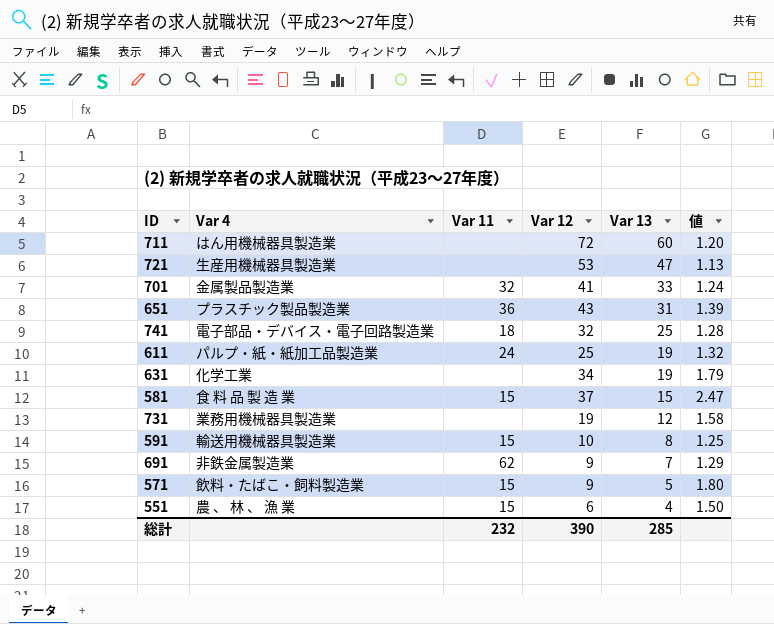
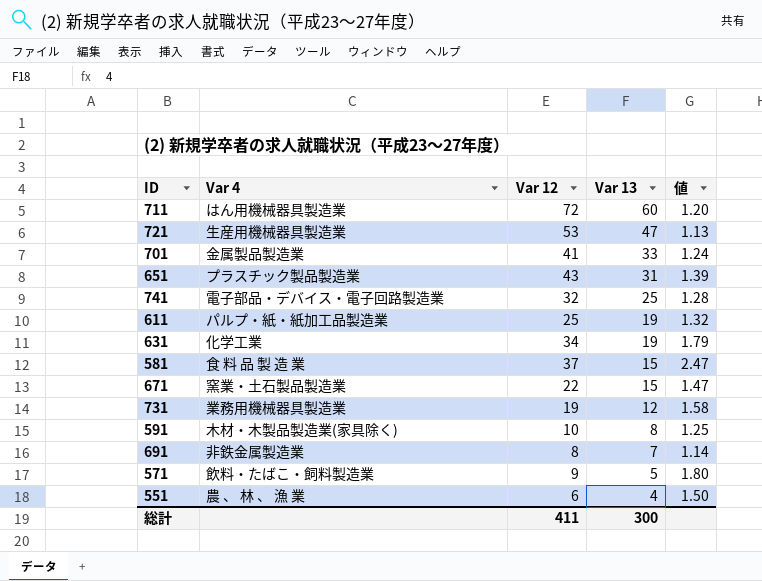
column Var 11 | position: 3 -> none
row 671: none -> 窯業・土石製品製造業 | 22 | 15 | 1.47
591 | Var 4: 輸送用機械器具製造業 -> 木材・木製品製造業(家具除く)
691 | Var 12: 9 -> 8
691 | 値: 1.29 -> 1.14
総計 | Var 12: 390 -> 411
総計 | Var 13: 285 -> 300

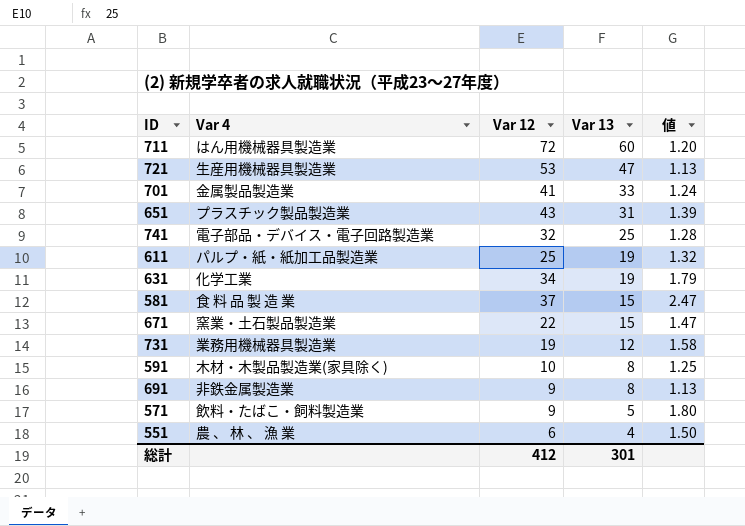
691 | Var 12: 8 -> 9
691 | Var 13: 7 -> 8
691 | 値: 1.14 -> 1.13
総計 | Var 12: 411 -> 412
総計 | Var 13: 300 -> 301

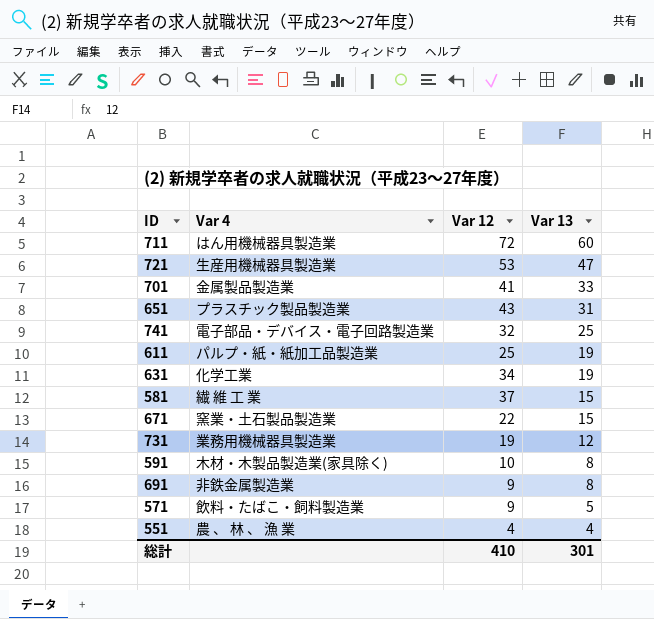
column 値 | formula: [Var 12] / [Var 13] -> none
581 | Var 4: 食 料 品 製 造 業 -> 繊 維 工 業
551 | Var 12: 6 -> 4
総計 | Var 12: 412 -> 410

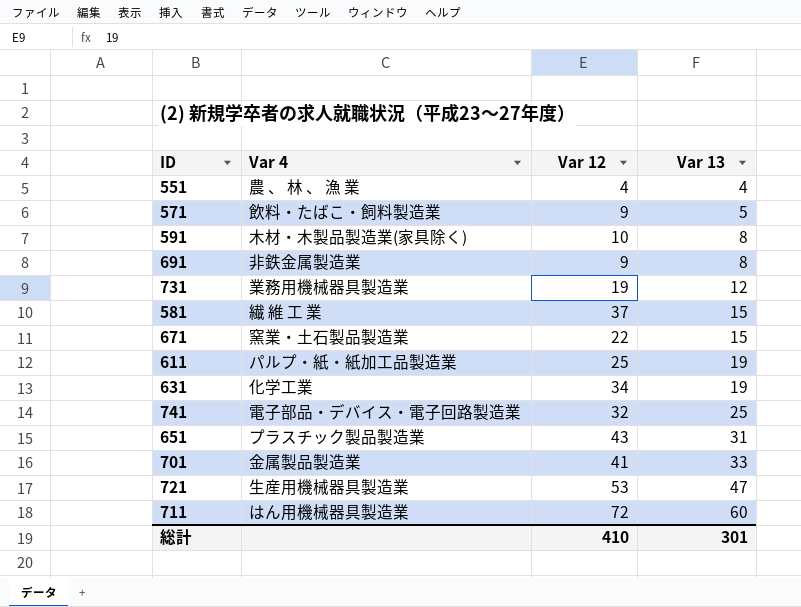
row order: Var 13 descending -> Var 13 ascending

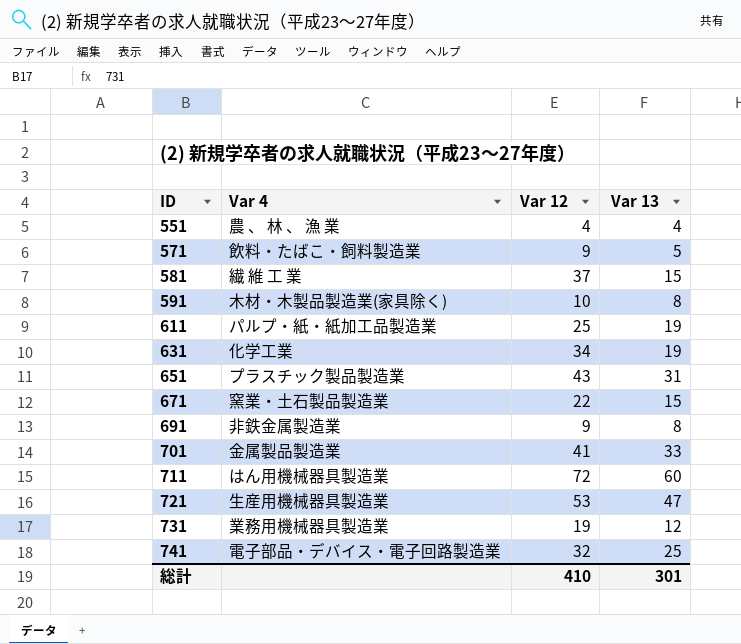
row order: Var 13 ascending -> ID ascending

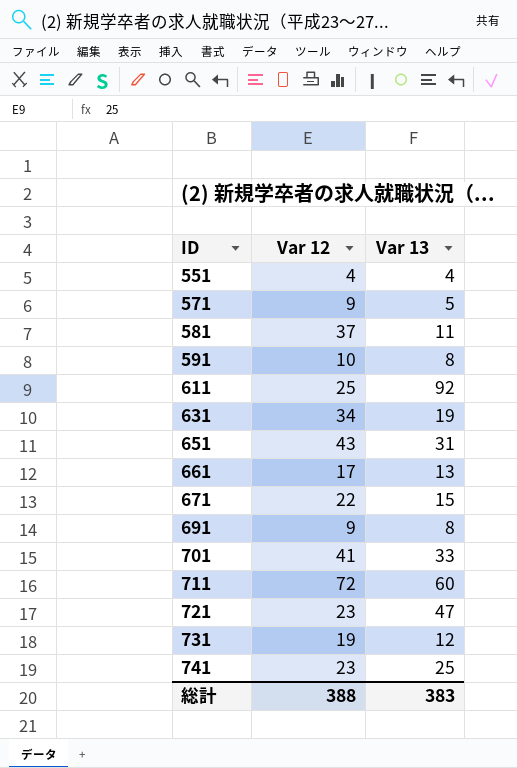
column Var 4 | position: 2 -> none
581 | Var 13: 15 -> 11
611 | Var 13: 19 -> 92
row 661: none -> 17 | 13
721 | Var 12: 53 -> 23
741 | Var 12: 32 -> 23
総計 | Var 12: 410 -> 388
総計 | Var 13: 301 -> 383

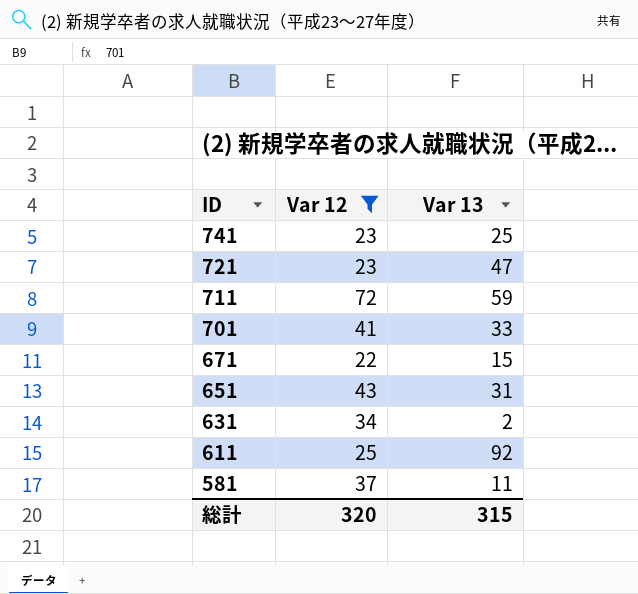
filter: none -> Var 12 >= 22
row order: ID ascending -> ID descending
711 | Var 13: 60 -> 59
631 | Var 13: 19 -> 2
総計 | Var 12: 388 -> 320
総計 | Var 13: 383 -> 315

